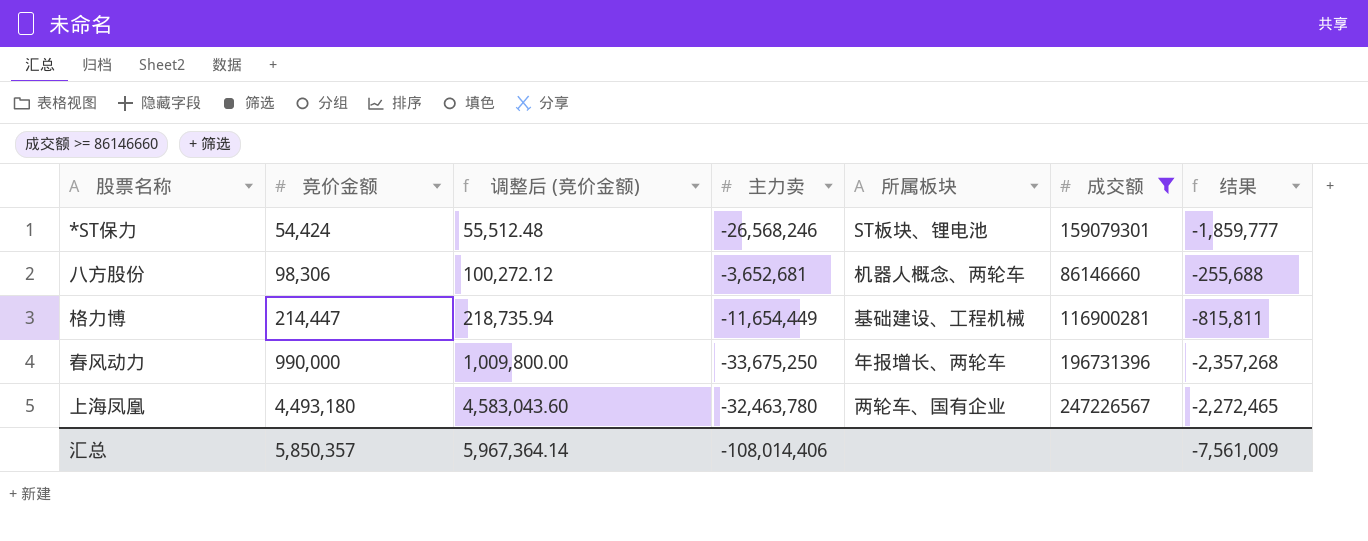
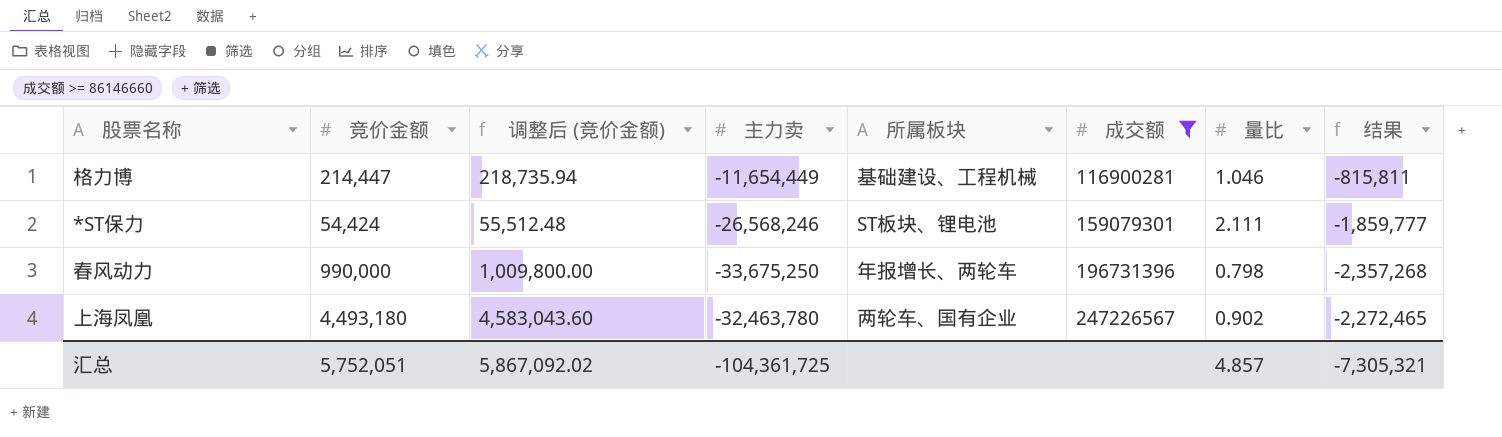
row order: 竞价金额 ascending -> 成交额 ascending
column 量比 | position: none -> 7
row 八方股份: 98,306 | 100,272.12 | -3,652,681 | 机器人概念、两轮车 | 86146660 | -255,688 -> none
汇总 | 竞价金额: 5,850,357 -> 5,752,051
汇总 | 调整后 (竞价金额): 5,967,364.14 -> 5,867,092.02
汇总 | 主力卖: -108,014,406 -> -104,361,725
汇总 | 结果: -7,561,009 -> -7,305,321

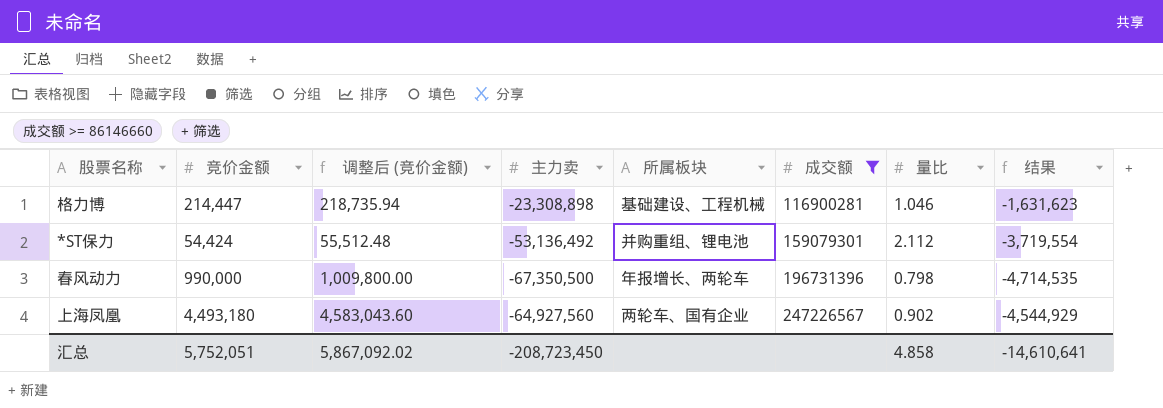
格力博 | 主力卖: -11,654,449 -> -23,308,898
格力博 | 结果: -815,811 -> -1,631,623
*ST保力 | 主力卖: -26,568,246 -> -53,136,492
*ST保力 | 所属板块: ST板块、锂电池 -> 并购重组、锂电池
*ST保力 | 量比: 2.111 -> 2.112
*ST保力 | 结果: -1,859,777 -> -3,719,554
春风动力 | 主力卖: -33,675,250 -> -67,350,500
春风动力 | 结果: -2,357,268 -> -4,714,535
上海凤凰 | 主力卖: -32,463,780 -> -64,927,560
上海凤凰 | 结果: -2,272,465 -> -4,544,929
汇总 | 主力卖: -104,361,725 -> -208,723,450
汇总 | 量比: 4.857 -> 4.858
汇总 | 结果: -7,305,321 -> -14,610,641

